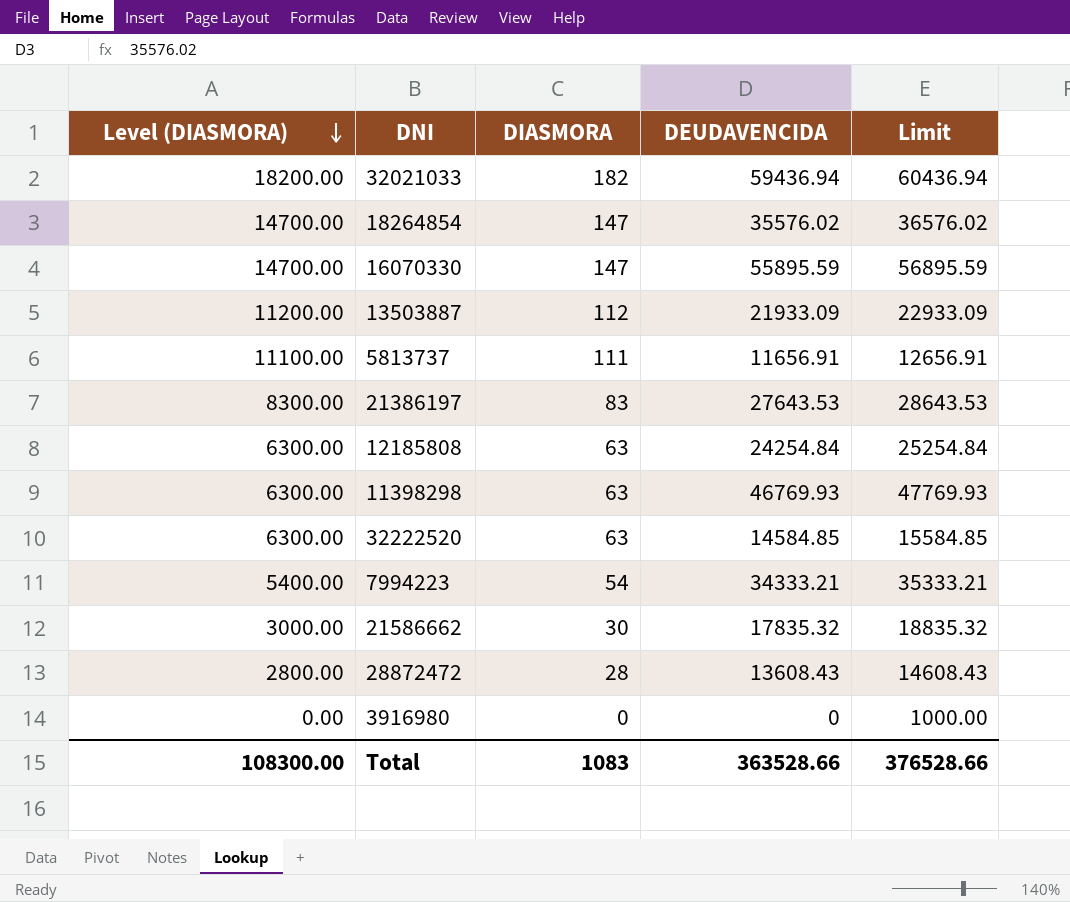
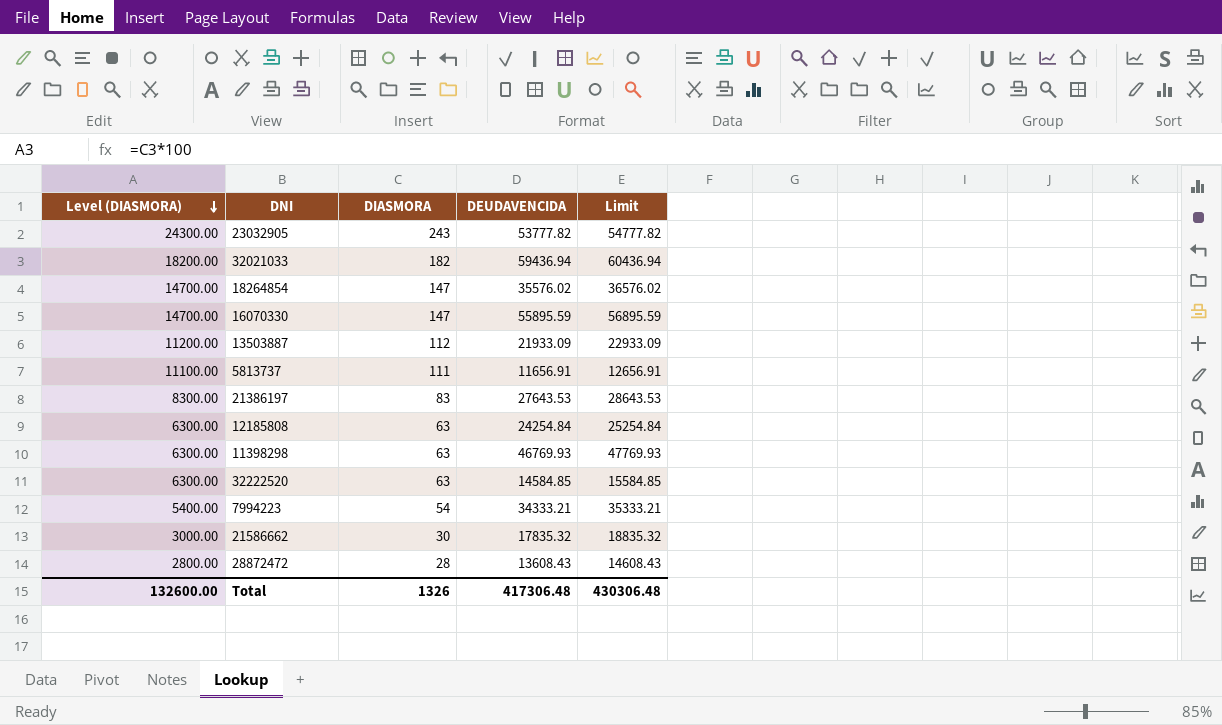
row 3916980: 0.00 | 0 | 0 | 1000.00 -> none
row 23032905: none -> 24300.00 | 243 | 53777.82 | 54777.82
Total | Level (DIASMORA): 108300.00 -> 132600.00
Total | DIASMORA: 1083 -> 1326
Total | DEUDAVENCIDA: 363528.66 -> 417306.48
Total | Limit: 376528.66 -> 430306.48

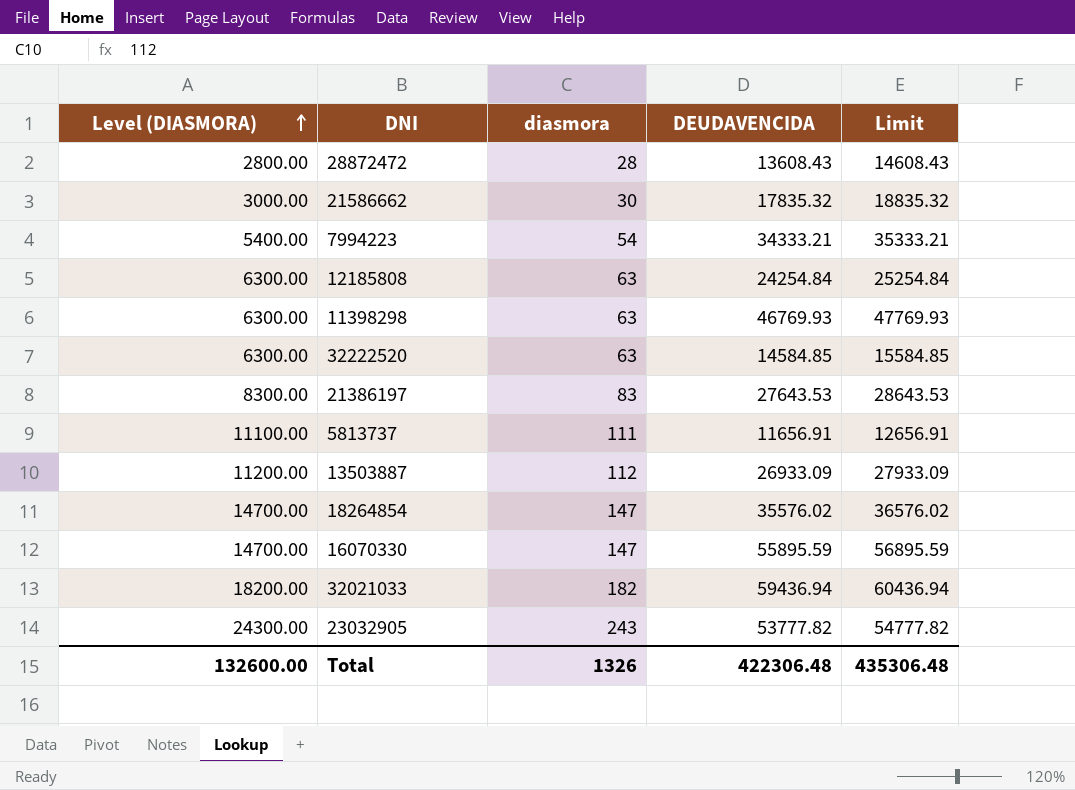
row order: Level (DIASMORA) descending -> Level (DIASMORA) ascending
column name: DIASMORA -> diasmora
13503887 | DEUDAVENCIDA: 21933.09 -> 26933.09
13503887 | Limit: 22933.09 -> 27933.09
Total | DEUDAVENCIDA: 417306.48 -> 422306.48
Total | Limit: 430306.48 -> 435306.48

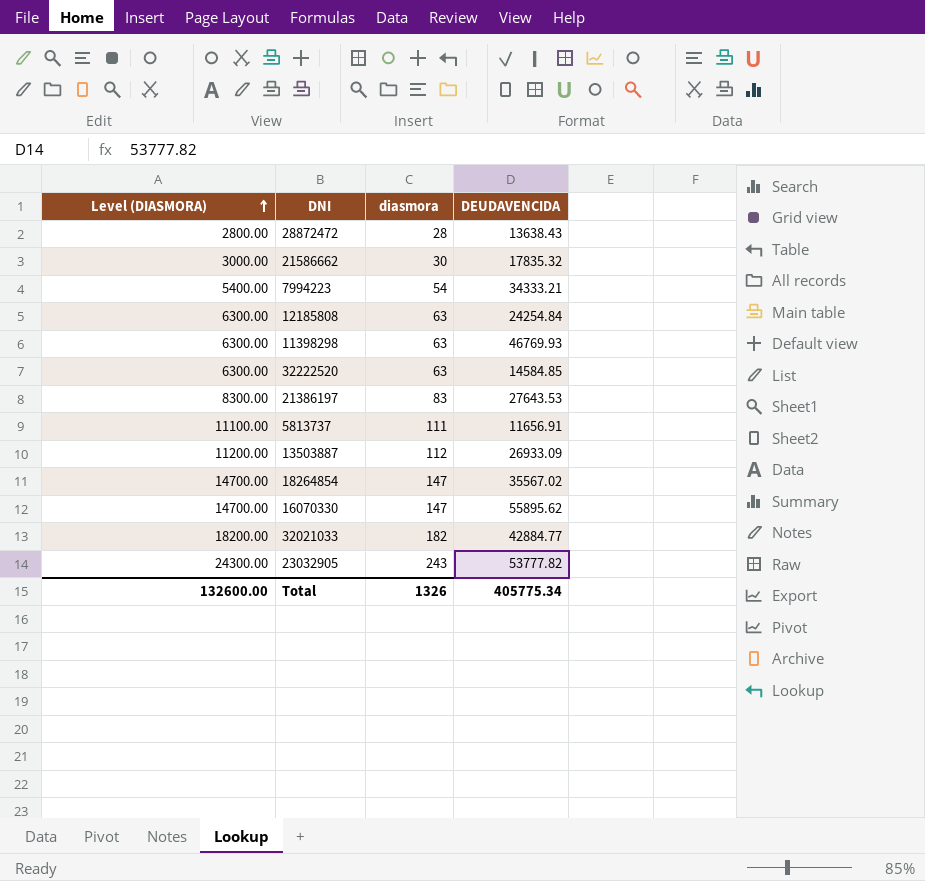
column Limit | formula: [DEUDAVENCIDA] + 1000 -> none
28872472 | DEUDAVENCIDA: 13608.43 -> 13638.43
18264854 | DEUDAVENCIDA: 35576.02 -> 35567.02
16070330 | DEUDAVENCIDA: 55895.59 -> 55895.62
32021033 | DEUDAVENCIDA: 59436.94 -> 42884.77
Total | DEUDAVENCIDA: 422306.48 -> 405775.34

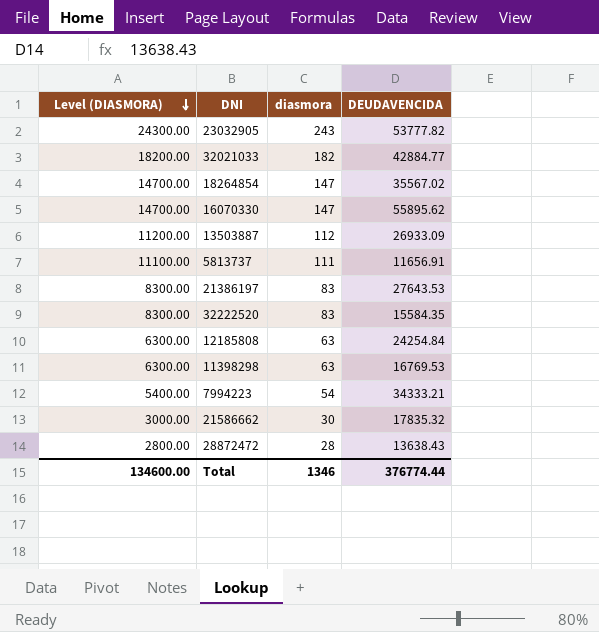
row order: Level (DIASMORA) ascending -> Level (DIASMORA) descending
32222520 | Level (DIASMORA): 6300.00 -> 8300.00
32222520 | diasmora: 63 -> 83
32222520 | DEUDAVENCIDA: 14584.85 -> 15584.35
11398298 | DEUDAVENCIDA: 46769.93 -> 16769.53
Total | Level (DIASMORA): 132600.00 -> 134600.00
Total | diasmora: 1326 -> 1346
Total | DEUDAVENCIDA: 405775.34 -> 376774.44

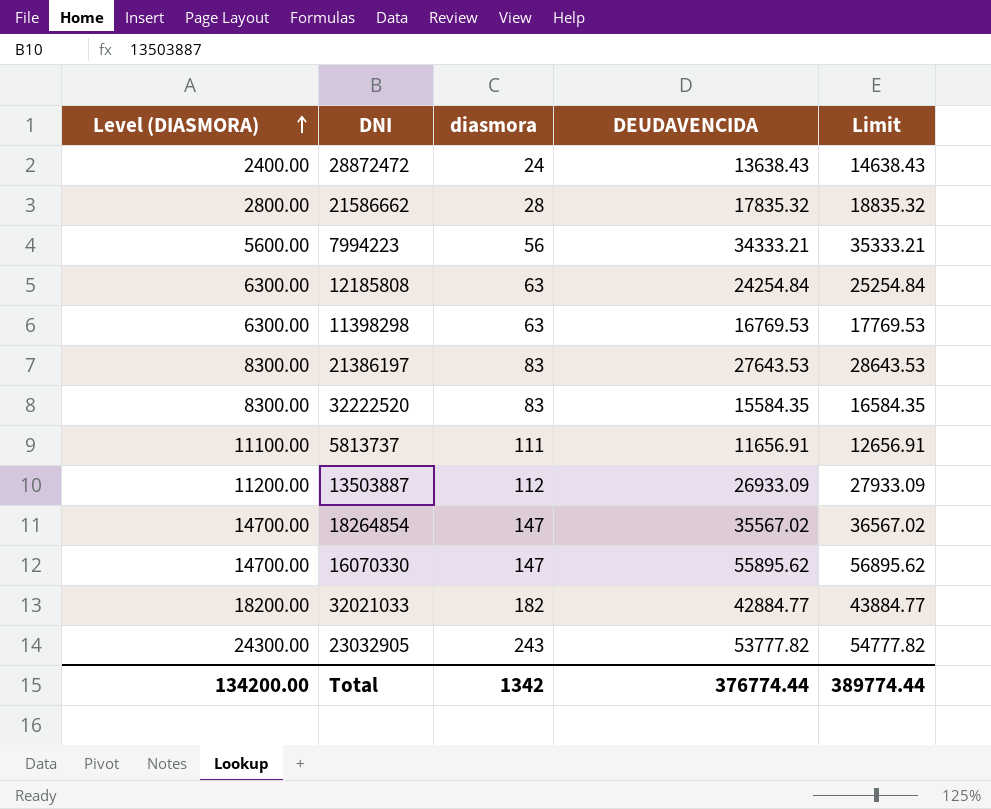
row order: Level (DIASMORA) descending -> Level (DIASMORA) ascending
column Limit | formula: none -> [DEUDAVENCIDA] + 1000
28872472 | Level (DIASMORA): 2800.00 -> 2400.00
28872472 | diasmora: 28 -> 24
21586662 | Level (DIASMORA): 3000.00 -> 2800.00
21586662 | diasmora: 30 -> 28
7994223 | Level (DIASMORA): 5400.00 -> 5600.00
7994223 | diasmora: 54 -> 56
Total | Level (DIASMORA): 134600.00 -> 134200.00
Total | diasmora: 1346 -> 1342

